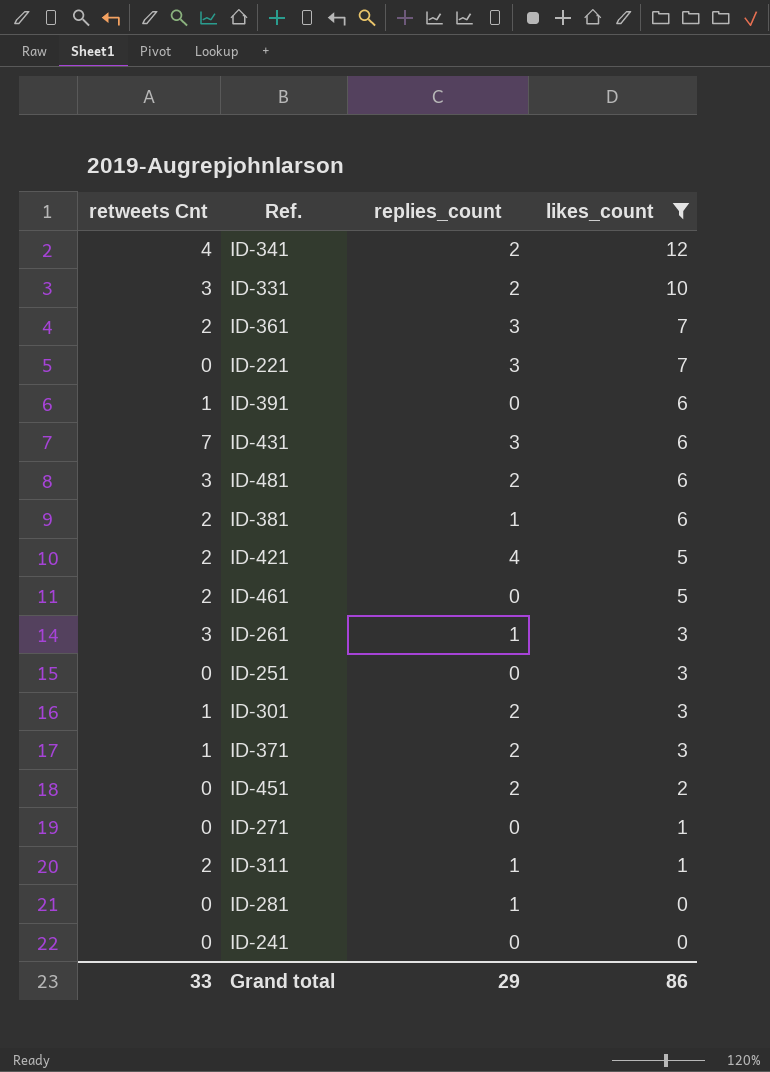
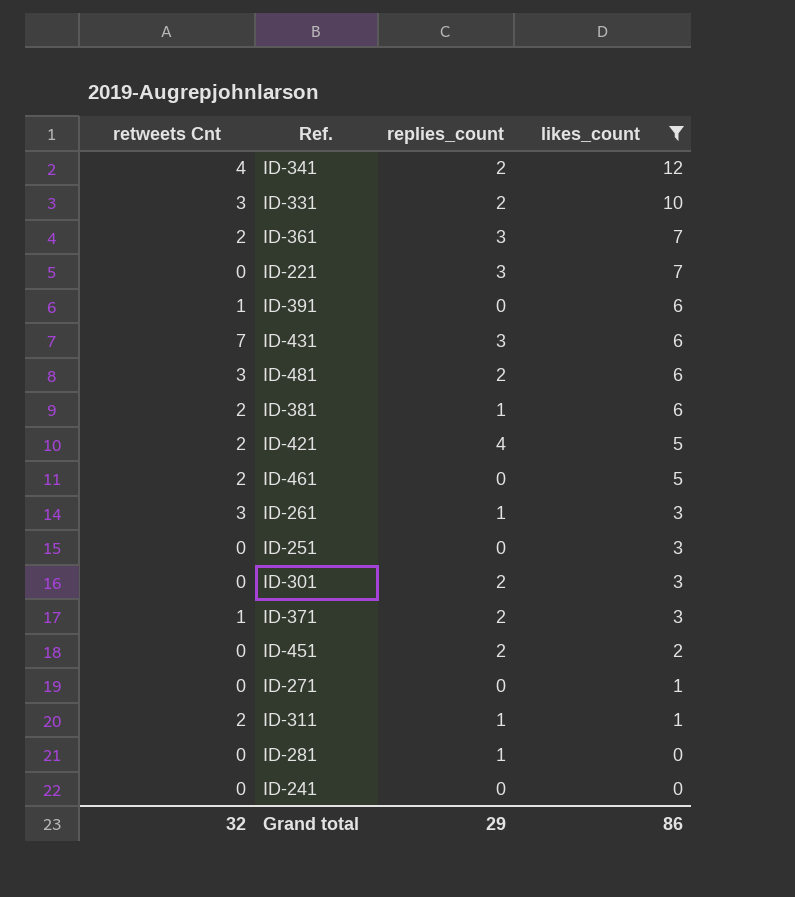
ID-301 | retweets Cnt: 1 -> 0
Grand total | retweets Cnt: 33 -> 32

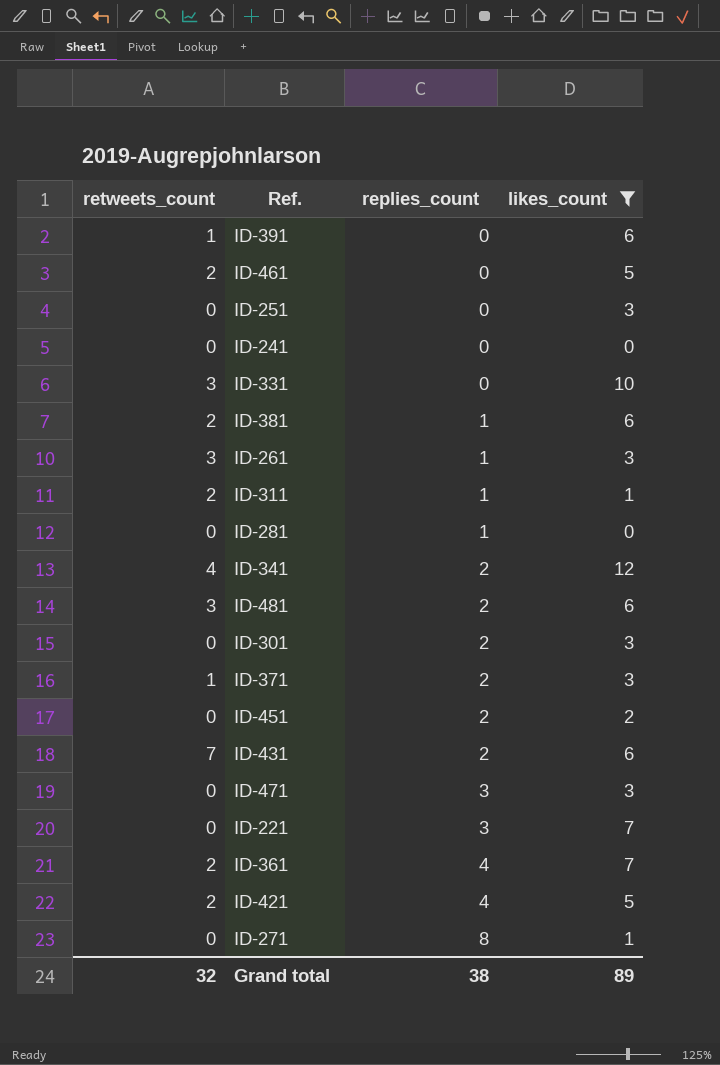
row order: likes_count descending -> replies_count ascending
column name: retweets Cnt -> retweets_count
ID-331 | replies_count: 2 -> 0
ID-431 | replies_count: 3 -> 2
row ID-471: none -> 0 | 3 | 3
ID-361 | replies_count: 3 -> 4
ID-271 | replies_count: 0 -> 8
Grand total | replies_count: 29 -> 38
Grand total | likes_count: 86 -> 89

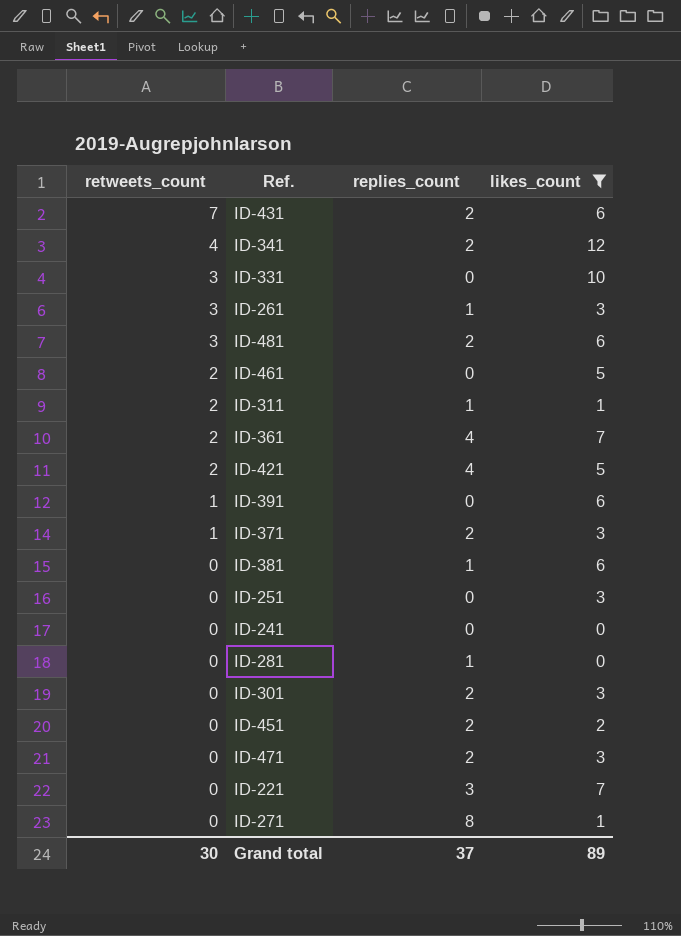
row order: replies_count ascending -> retweets_count descending
ID-381 | retweets_count: 2 -> 0
ID-471 | replies_count: 3 -> 2
Grand total | retweets_count: 32 -> 30
Grand total | replies_count: 38 -> 37

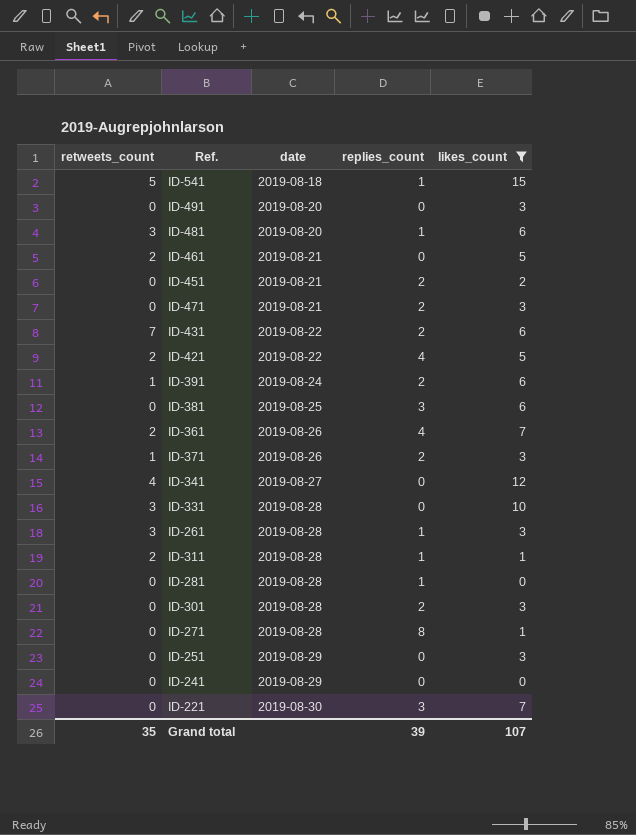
row order: retweets_count descending -> date ascending
column date | position: none -> 3
row ID-541: none -> 5 | 2019-08-18 | 1 | 15
row ID-491: none -> 0 | 2019-08-20 | 0 | 3
ID-481 | replies_count: 2 -> 1
ID-391 | replies_count: 0 -> 2
ID-381 | replies_count: 1 -> 3
ID-341 | replies_count: 2 -> 0
Grand total | retweets_count: 30 -> 35
Grand total | replies_count: 37 -> 39
Grand total | likes_count: 89 -> 107

